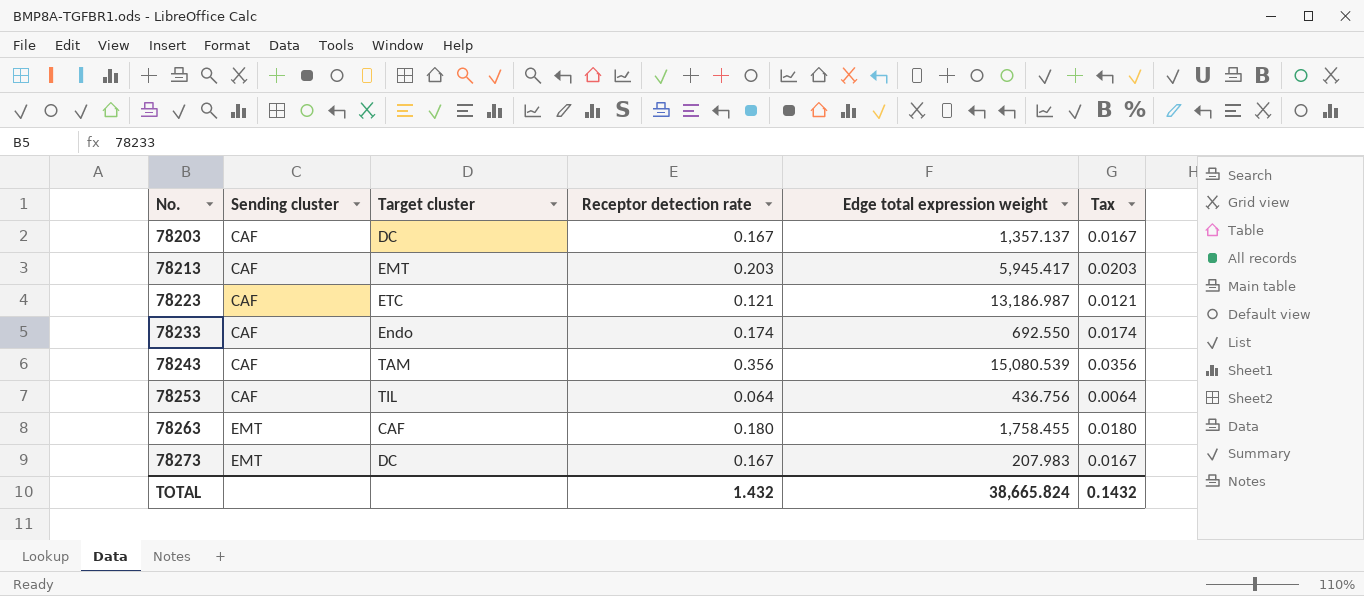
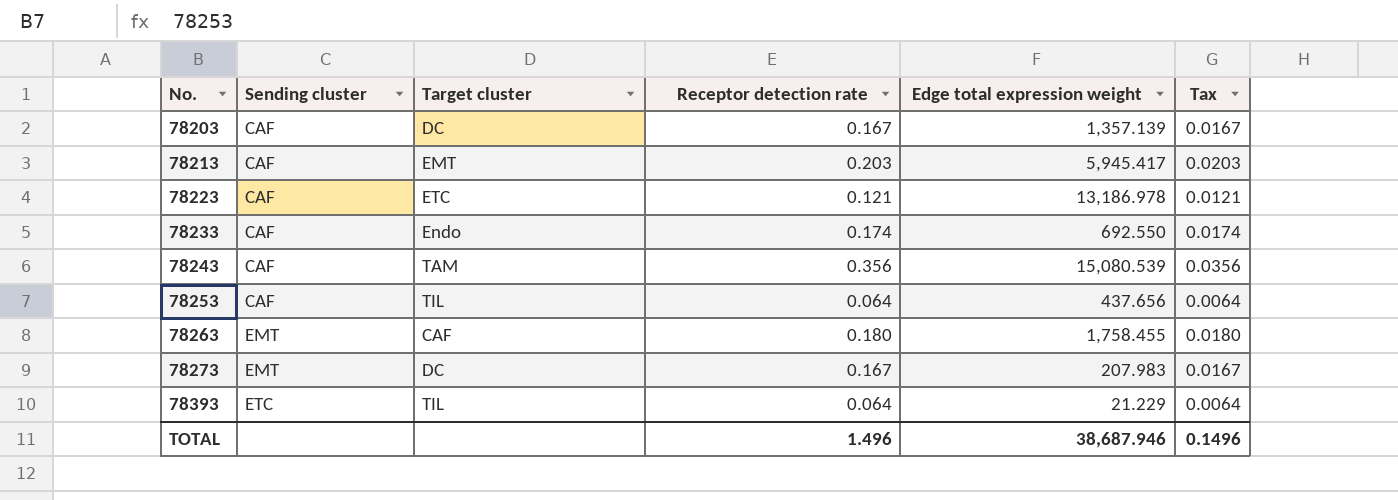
78203 | Edge total expression weight: 1,357.137 -> 1,357.139
78223 | Edge total expression weight: 13,186.987 -> 13,186.978
78253 | Edge total expression weight: 436.756 -> 437.656
row 78393: none -> ETC | TIL | 0.064 | 21.229 | 0.0064
TOTAL | Receptor detection rate: 1.432 -> 1.496
TOTAL | Edge total expression weight: 38,665.824 -> 38,687.946
TOTAL | Tax: 0.1432 -> 0.1496

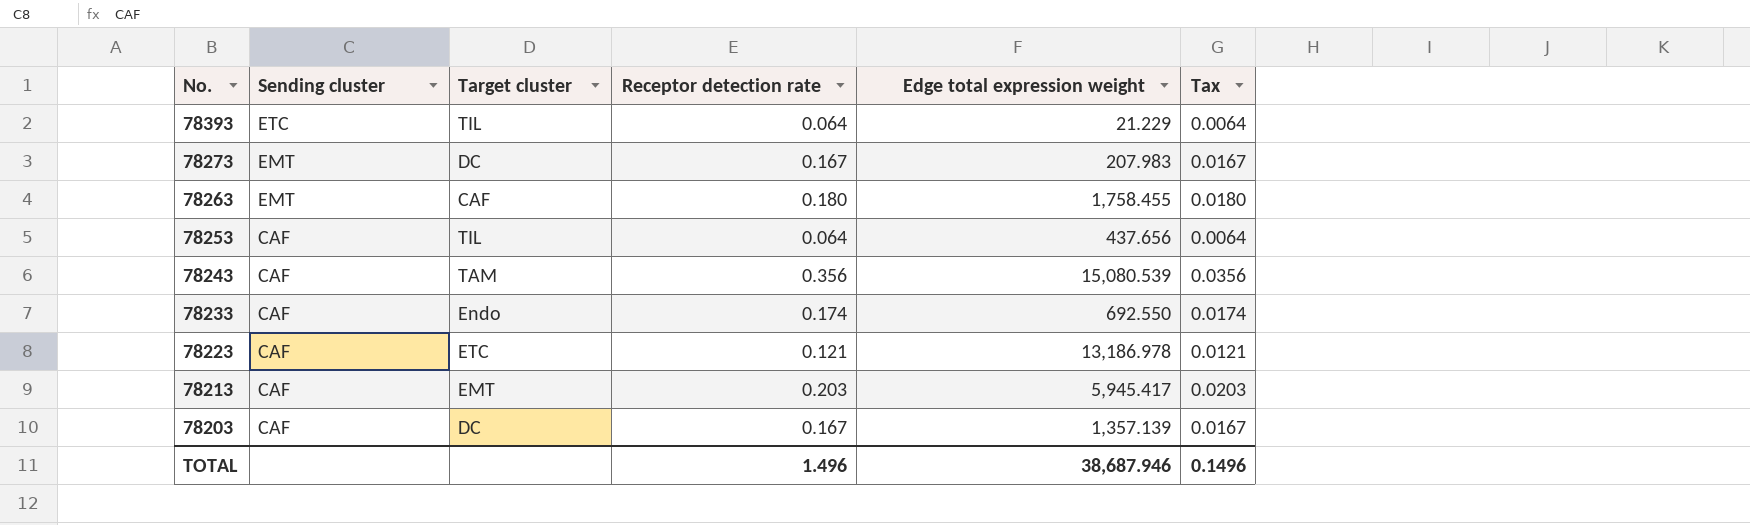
row order: No. ascending -> No. descending

